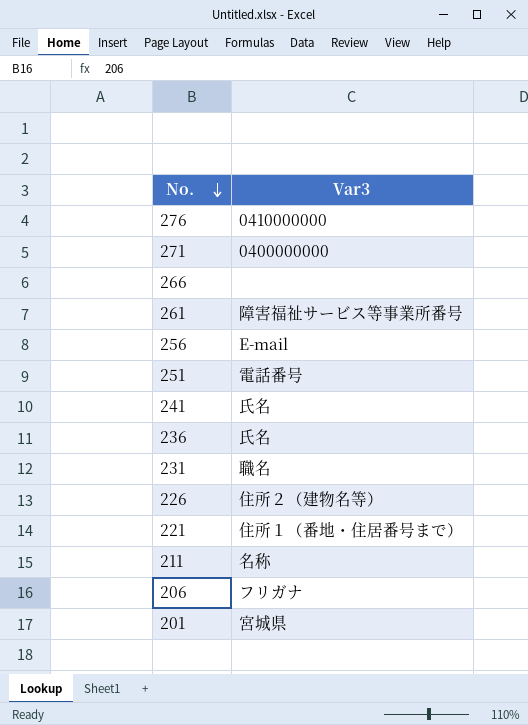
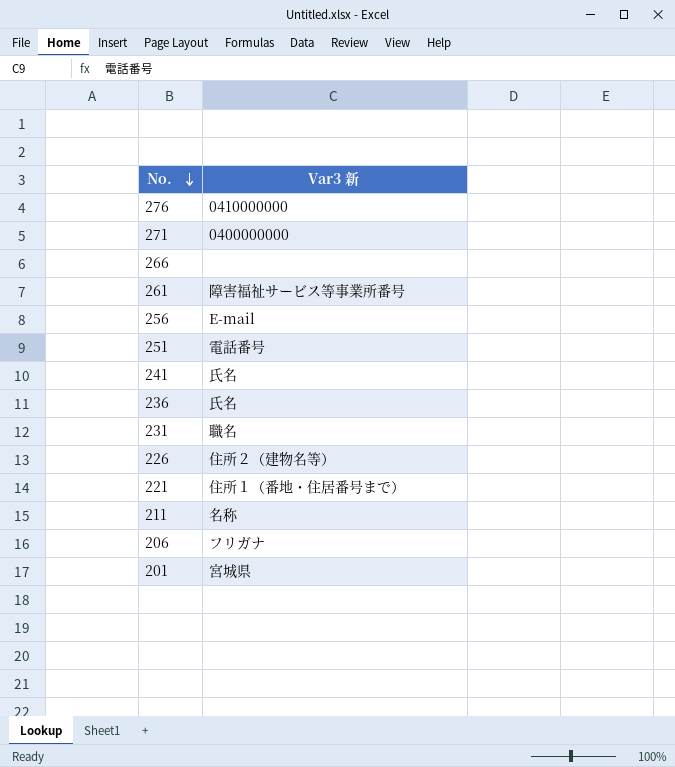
column name: Var3 -> Var3 新

